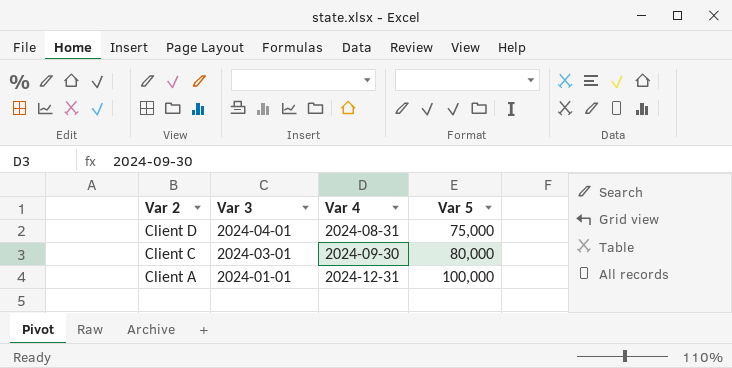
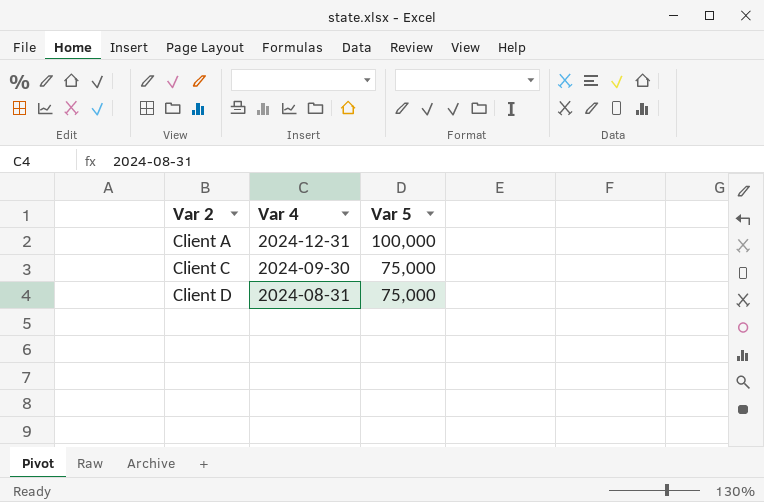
row order: Var 2 descending -> Var 2 ascending
column Var 3 | position: 2 -> none
Client C | Var 5: 80,000 -> 75,000

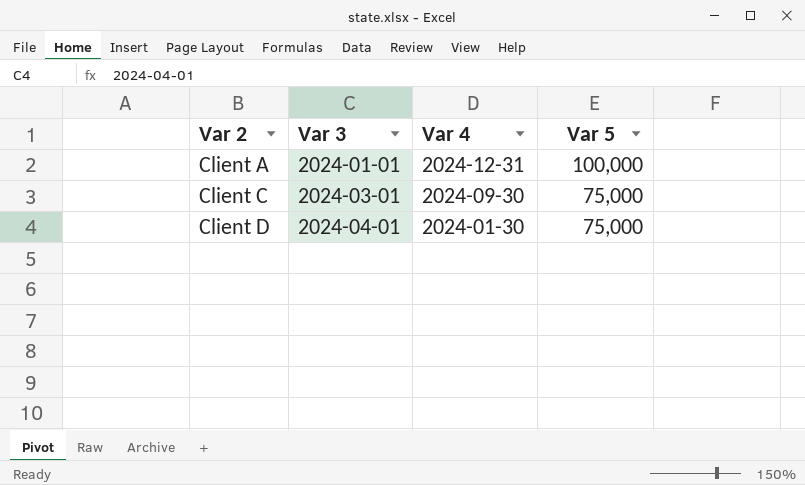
column Var 3 | position: none -> 2
Client D | Var 4: 2024-08-31 -> 2024-01-30

